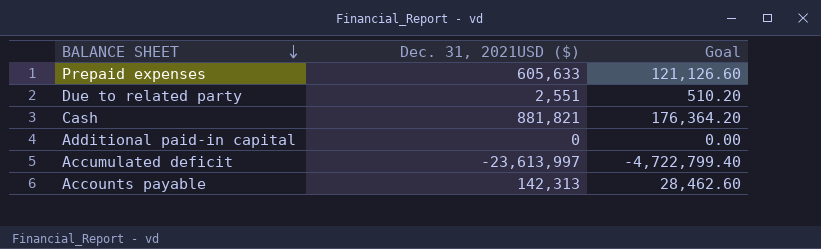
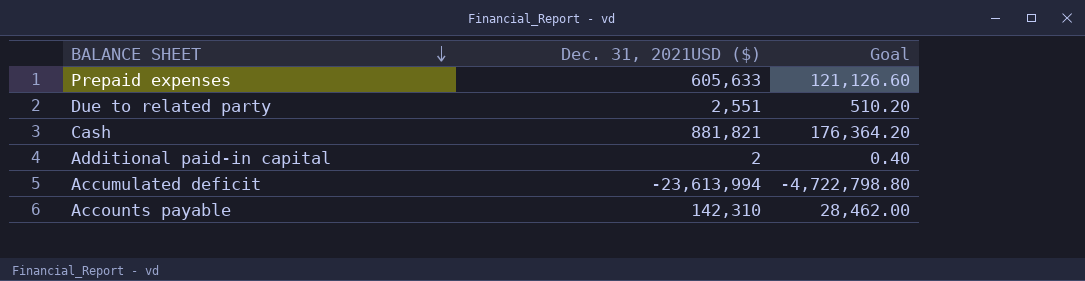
Additional paid-in capital | Dec. 31, 2021USD ($): 0 -> 2
Additional paid-in capital | Goal: 0.00 -> 0.40
Accumulated deficit | Dec. 31, 2021USD ($): -23,613,997 -> -23,613,994
Accumulated deficit | Goal: -4,722,799.40 -> -4,722,798.80
Accounts payable | Dec. 31, 2021USD ($): 142,313 -> 142,310
Accounts payable | Goal: 28,462.60 -> 28,462.00

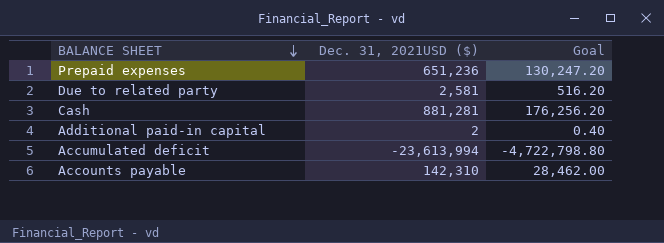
Prepaid expenses | Dec. 31, 2021USD ($): 605,633 -> 651,236
Prepaid expenses | Goal: 121,126.60 -> 130,247.20
Due to related party | Dec. 31, 2021USD ($): 2,551 -> 2,581
Due to related party | Goal: 510.20 -> 516.20
Cash | Dec. 31, 2021USD ($): 881,821 -> 881,281
Cash | Goal: 176,364.20 -> 176,256.20

